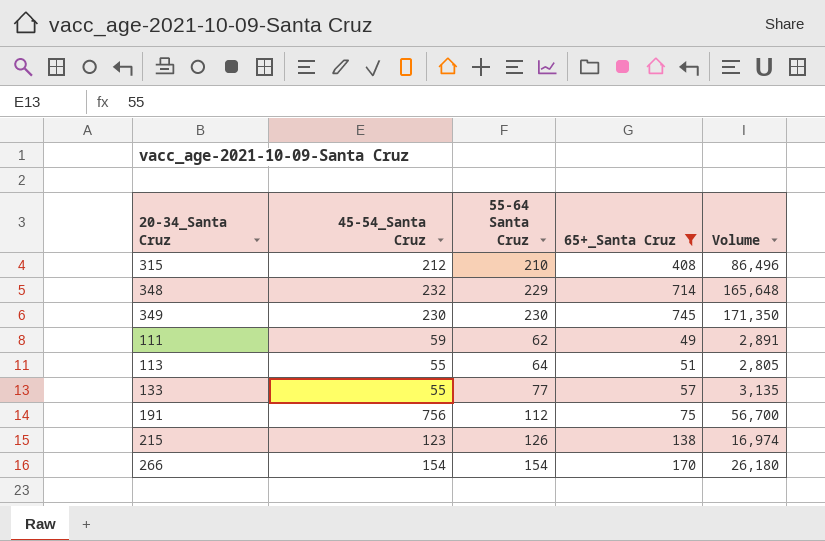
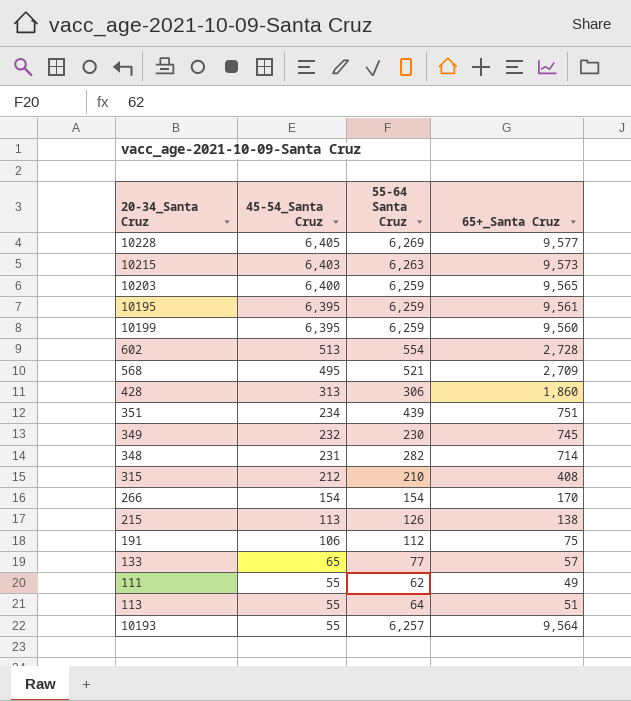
filter: 65+_Santa Cruz <= 745 -> none
row order: none -> 45-54_Santa Cruz descending
column Volume | formula: [45-54_Santa Cruz] * [65+_Santa Cruz] -> none
349 | 45-54_Santa Cruz: 230 -> 232
348 | 45-54_Santa Cruz: 232 -> 231
348 | 55-64 Santa Cruz: 229 -> 282
215 | 45-54_Santa Cruz: 123 -> 113
191 | 45-54_Santa Cruz: 756 -> 106
133 | 45-54_Santa Cruz: 55 -> 65
111 | 45-54_Santa Cruz: 59 -> 55

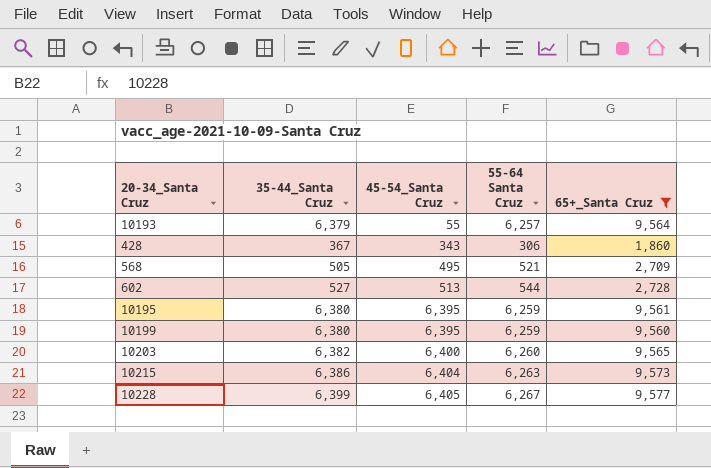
filter: none -> 65+_Santa Cruz >= 1,860
row order: 45-54_Santa Cruz descending -> 45-54_Santa Cruz ascending
column 35-44_Santa Cruz | position: none -> 2
428 | 45-54_Santa Cruz: 313 -> 343
602 | 55-64 Santa Cruz: 554 -> 544
10203 | 55-64 Santa Cruz: 6,259 -> 6,260
10215 | 45-54_Santa Cruz: 6,403 -> 6,404
10228 | 55-64 Santa Cruz: 6,269 -> 6,267

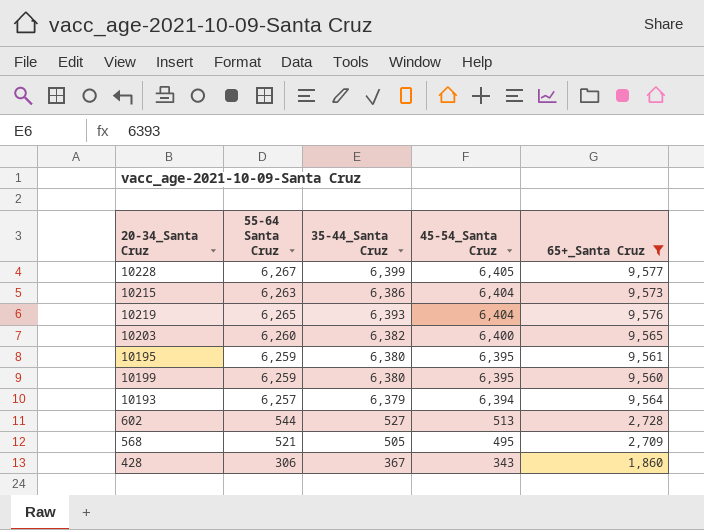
row order: 45-54_Santa Cruz ascending -> 45-54_Santa Cruz descending
column 55-64 Santa Cruz | position: 4 -> 2
row 10219: none -> 6,265 | 6,393 | 6,404 | 9,576
10193 | 45-54_Santa Cruz: 55 -> 6,394

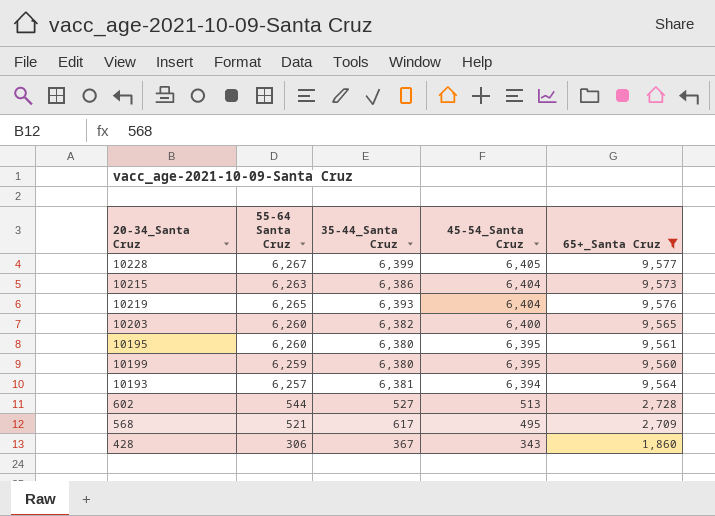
10195 | 55-64 Santa Cruz: 6,259 -> 6,260
10193 | 35-44_Santa Cruz: 6,379 -> 6,381
568 | 35-44_Santa Cruz: 505 -> 617

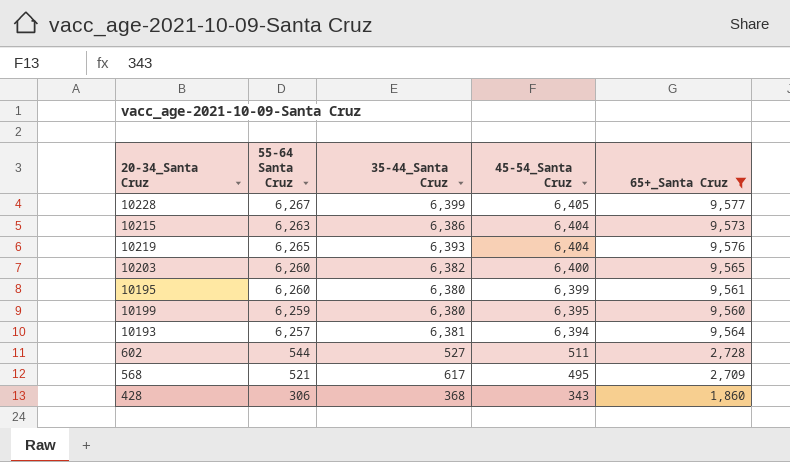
10195 | 45-54_Santa Cruz: 6,395 -> 6,399
602 | 45-54_Santa Cruz: 513 -> 511
428 | 35-44_Santa Cruz: 367 -> 368

